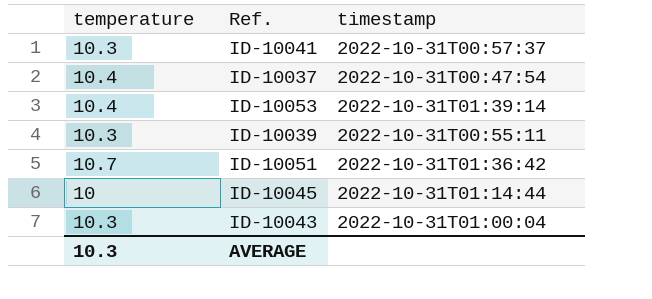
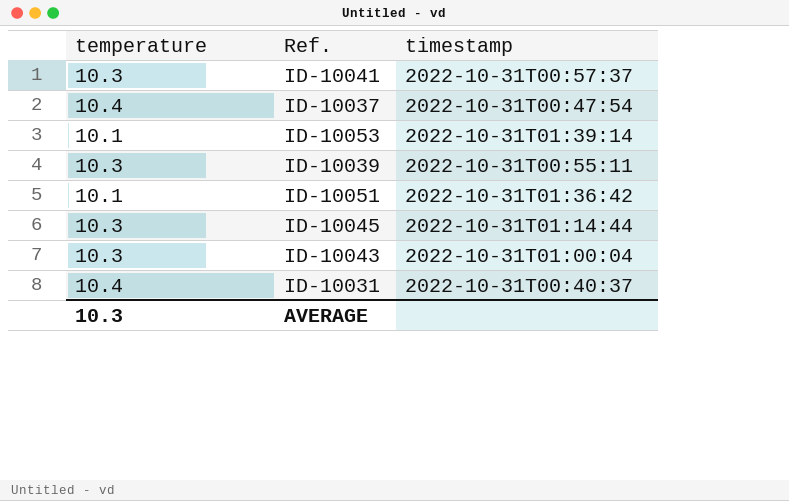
ID-10053 | temperature: 10.4 -> 10.1
ID-10051 | temperature: 10.7 -> 10.1
ID-10045 | temperature: 10 -> 10.3
row ID-10031: none -> 10.4 | 2022-10-31T00:40:37

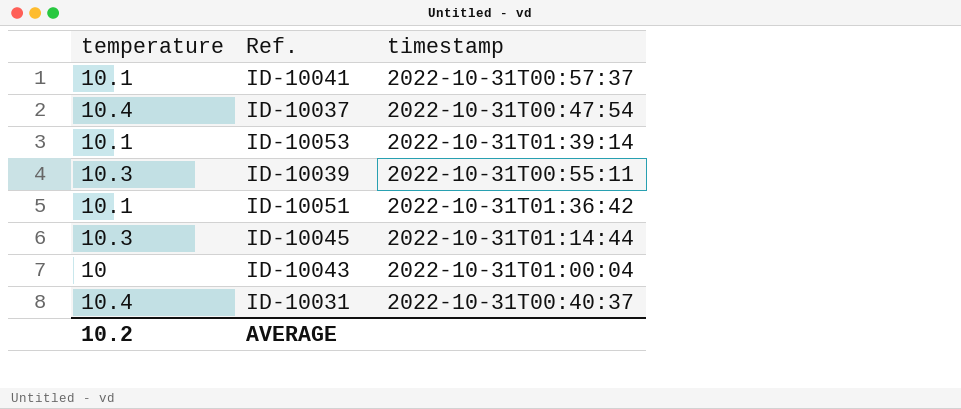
ID-10041 | temperature: 10.3 -> 10.1
ID-10043 | temperature: 10.3 -> 10
AVERAGE | temperature: 10.3 -> 10.2

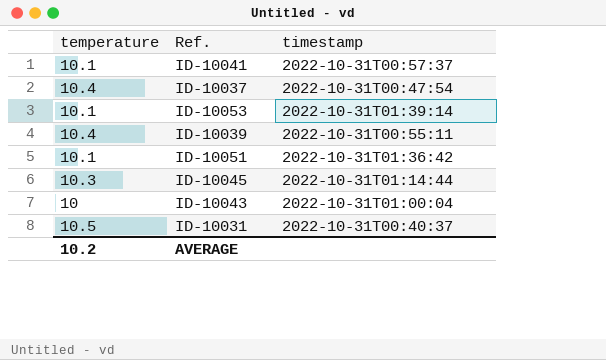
ID-10039 | temperature: 10.3 -> 10.4
ID-10031 | temperature: 10.4 -> 10.5

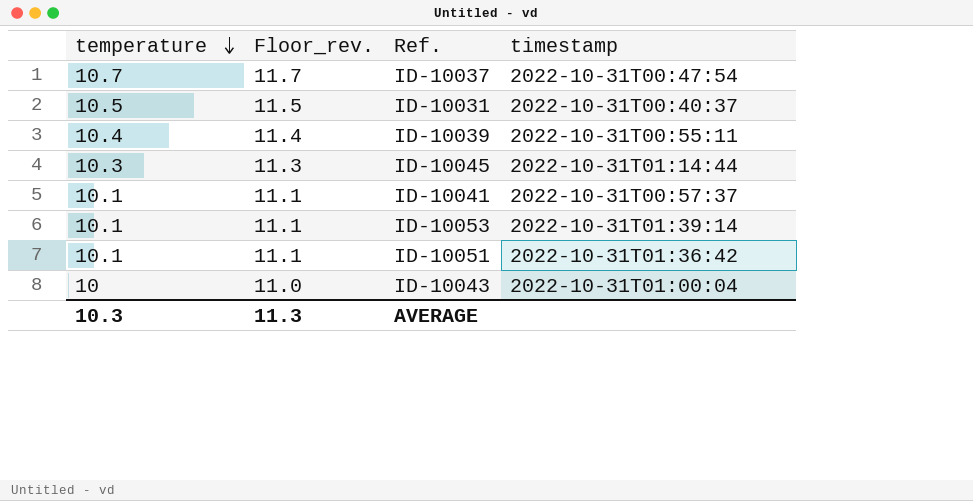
row order: none -> temperature descending
column Floor_rev. | formula: none -> [temperature] + 1
ID-10037 | temperature: 10.4 -> 10.7
AVERAGE | temperature: 10.2 -> 10.3

